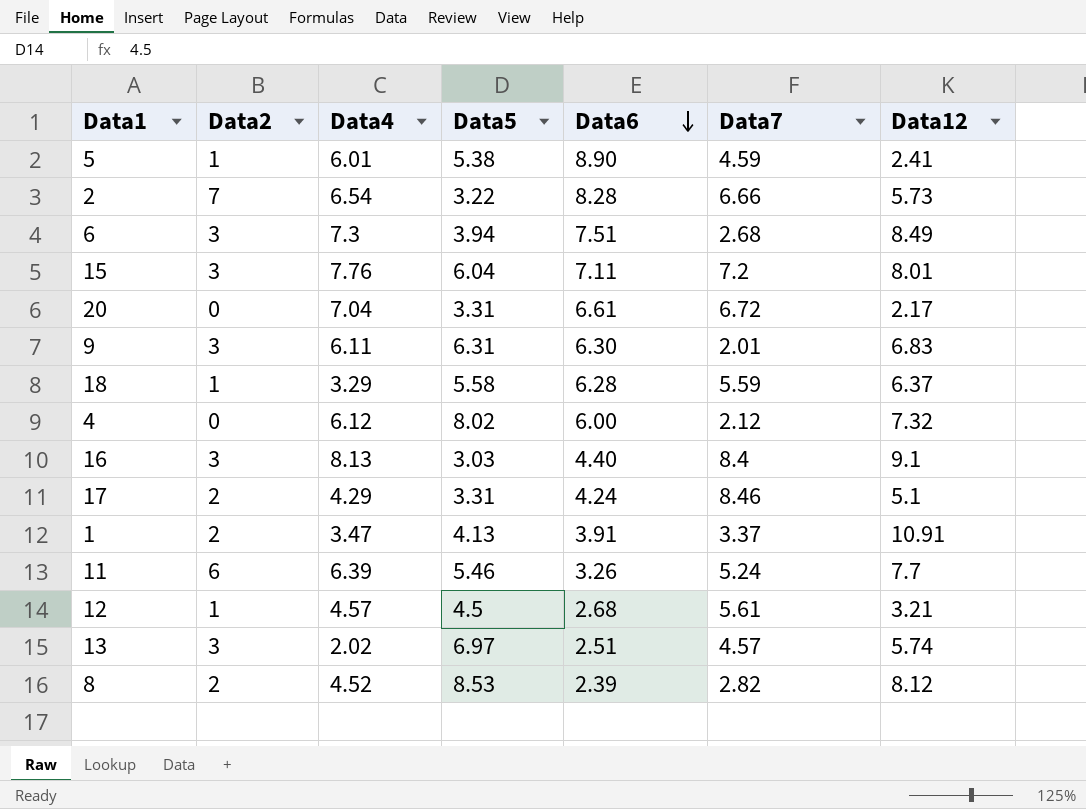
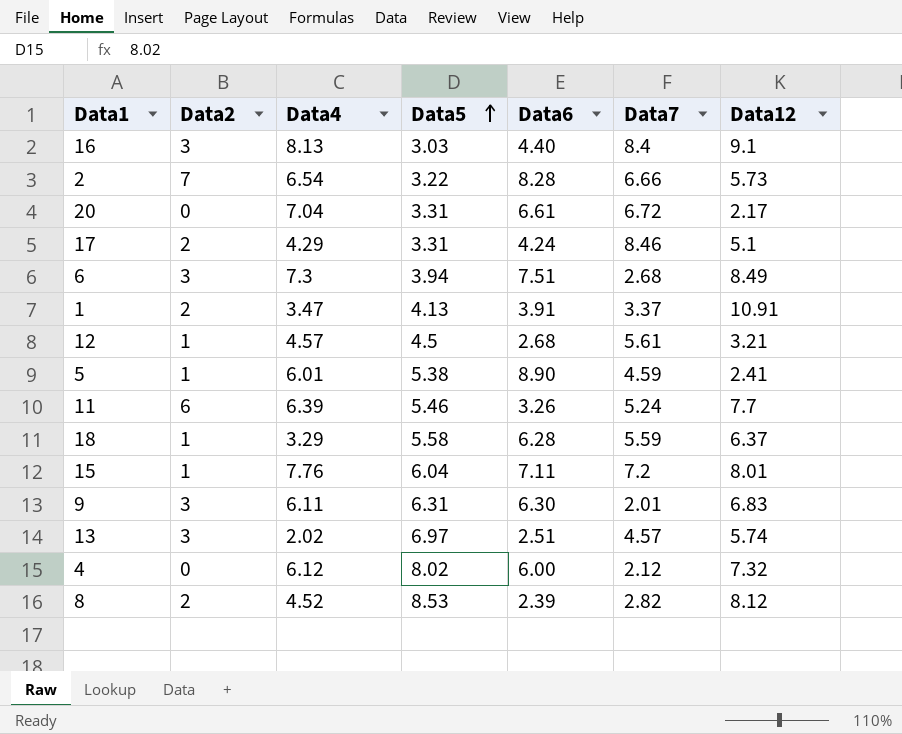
row order: Data6 descending -> Data5 ascending
15 | Data2: 3 -> 1

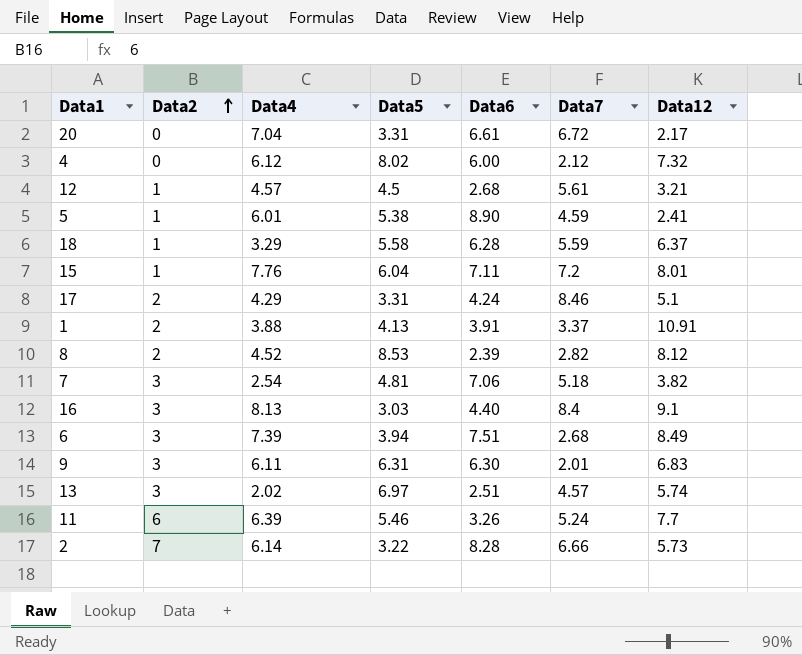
row order: Data5 ascending -> Data2 ascending
1 | Data4: 3.47 -> 3.88
row 7: none -> 3 | 2.54 | 4.81 | 7.06 | 5.18 | 3.82
6 | Data4: 7.3 -> 7.39
2 | Data4: 6.54 -> 6.14

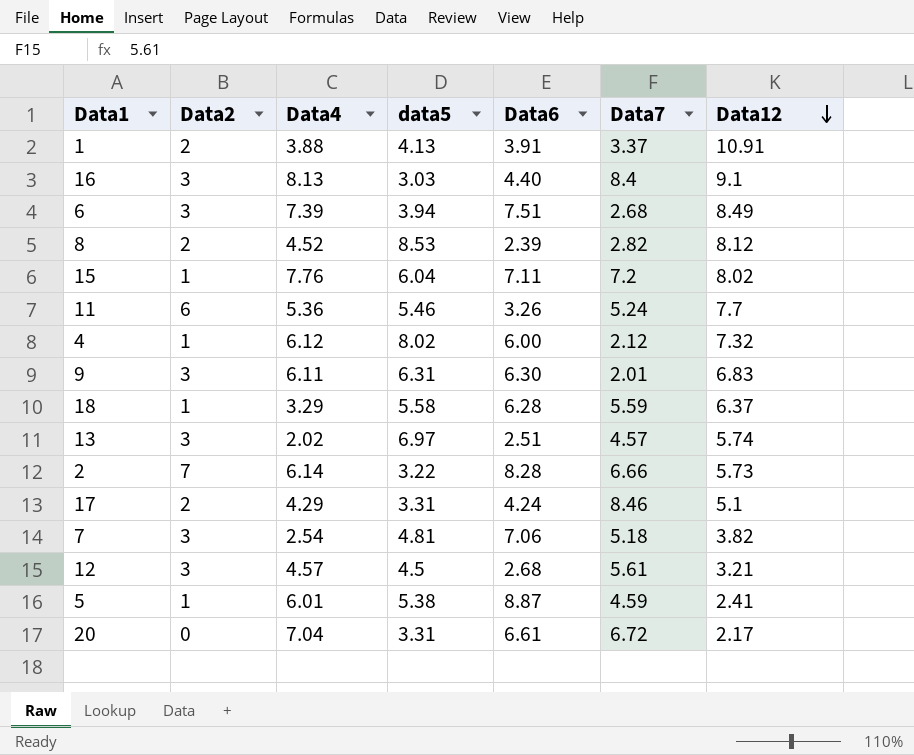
row order: Data2 ascending -> Data12 descending
column name: Data5 -> data5
15 | Data12: 8.01 -> 8.02
11 | Data4: 6.39 -> 5.36
4 | Data2: 0 -> 1
12 | Data2: 1 -> 3
5 | Data6: 8.90 -> 8.87

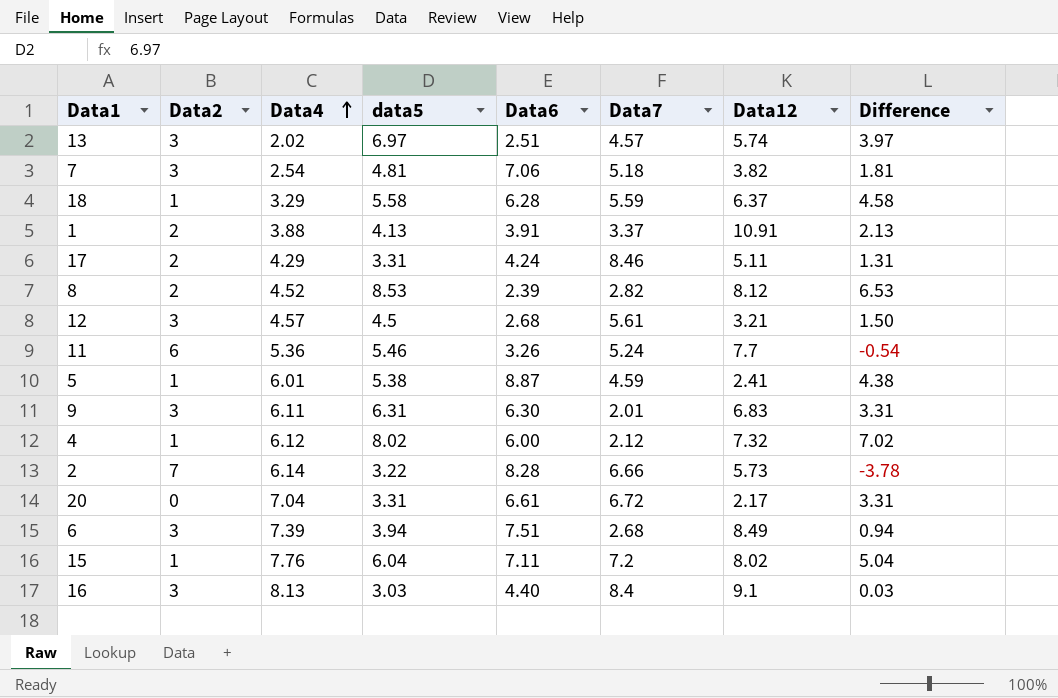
row order: Data12 descending -> Data4 ascending
column Difference | formula: none -> [data5] - [Data2]
17 | Data12: 5.1 -> 5.11

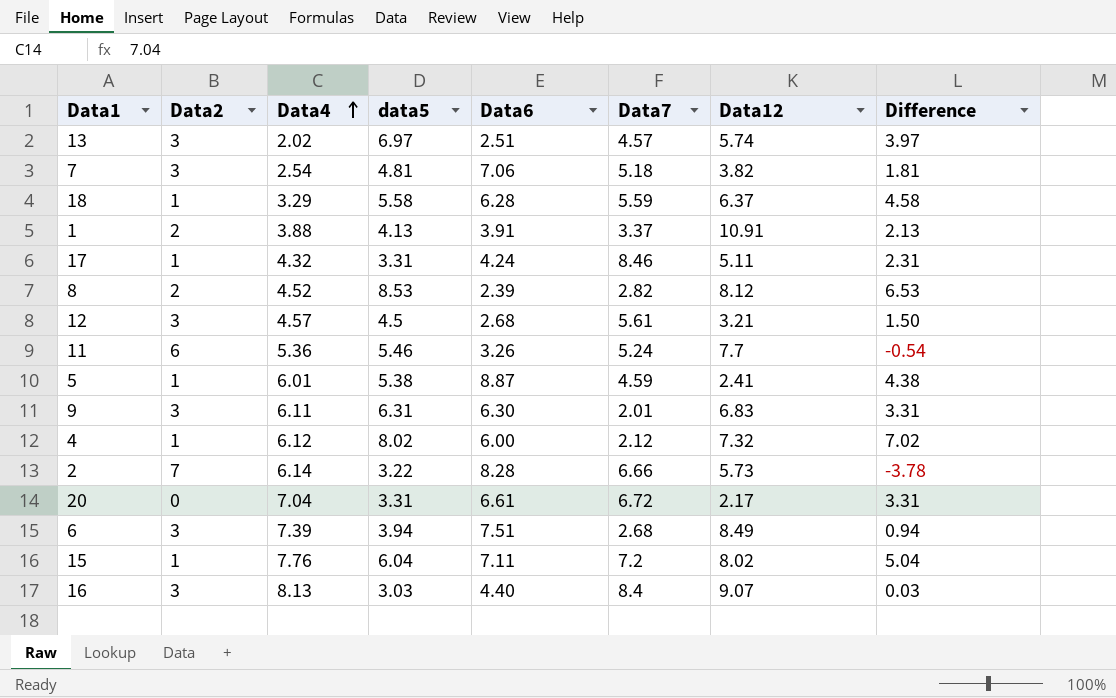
17 | Data2: 2 -> 1
17 | Data4: 4.29 -> 4.32
17 | Difference: 1.31 -> 2.31
16 | Data12: 9.1 -> 9.07

